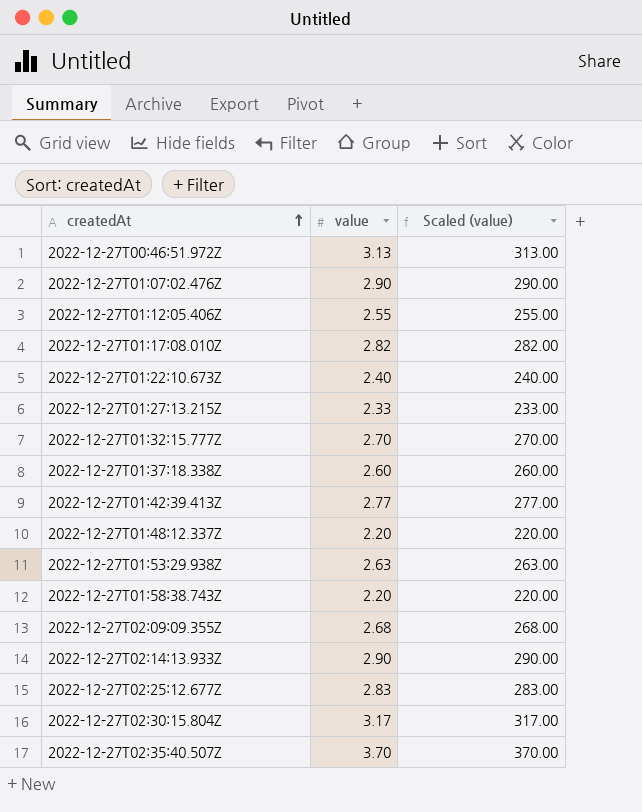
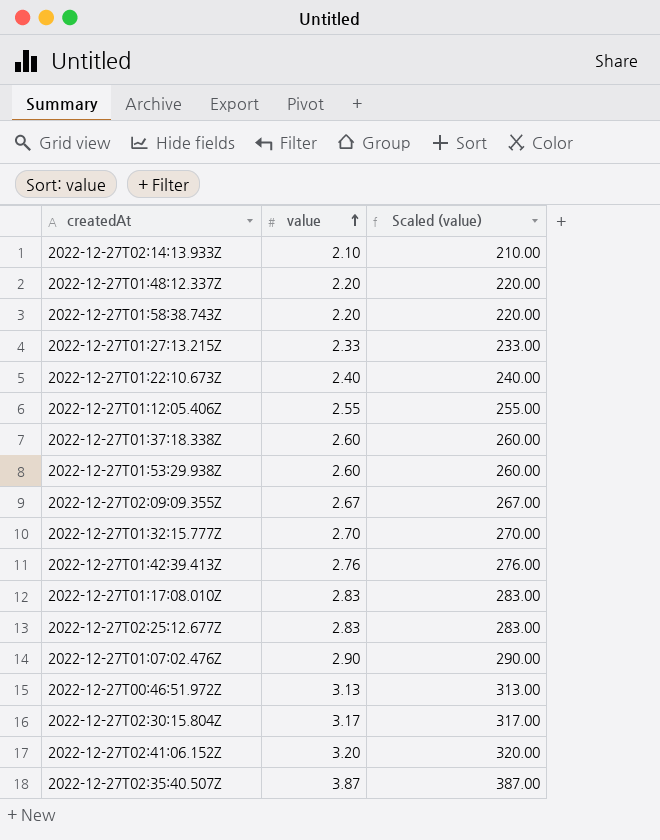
row order: createdAt ascending -> value ascending
2022-12-27T02:14:13.933Z | value: 2.90 -> 2.10
2022-12-27T02:14:13.933Z | Scaled (value): 290.00 -> 210.00
2022-12-27T01:53:29.938Z | value: 2.63 -> 2.60
2022-12-27T01:53:29.938Z | Scaled (value): 263.00 -> 260.00
2022-12-27T02:09:09.355Z | value: 2.68 -> 2.67
2022-12-27T02:09:09.355Z | Scaled (value): 268.00 -> 267.00
2022-12-27T01:42:39.413Z | value: 2.77 -> 2.76
2022-12-27T01:42:39.413Z | Scaled (value): 277.00 -> 276.00
2022-12-27T01:17:08.010Z | value: 2.82 -> 2.83
2022-12-27T01:17:08.010Z | Scaled (value): 282.00 -> 283.00
row 2022-12-27T02:41:06.152Z: none -> 3.20 | 320.00
2022-12-27T02:35:40.507Z | value: 3.70 -> 3.87
2022-12-27T02:35:40.507Z | Scaled (value): 370.00 -> 387.00

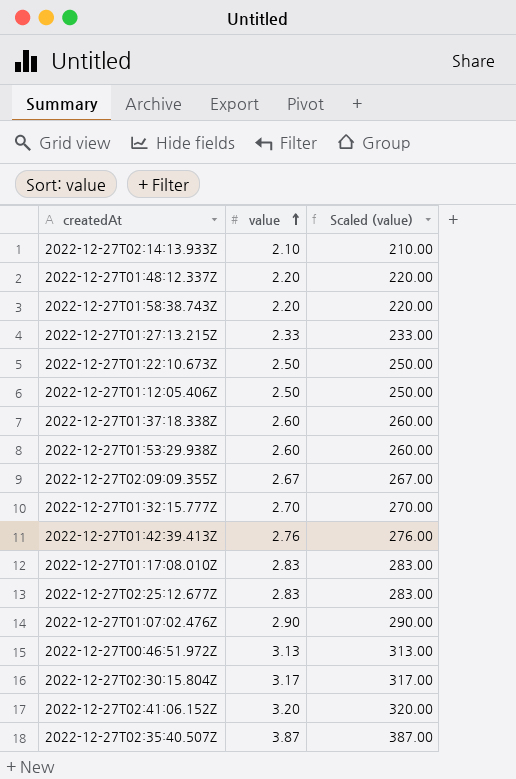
2022-12-27T01:22:10.673Z | value: 2.40 -> 2.50
2022-12-27T01:22:10.673Z | Scaled (value): 240.00 -> 250.00
2022-12-27T01:12:05.406Z | value: 2.55 -> 2.50
2022-12-27T01:12:05.406Z | Scaled (value): 255.00 -> 250.00

